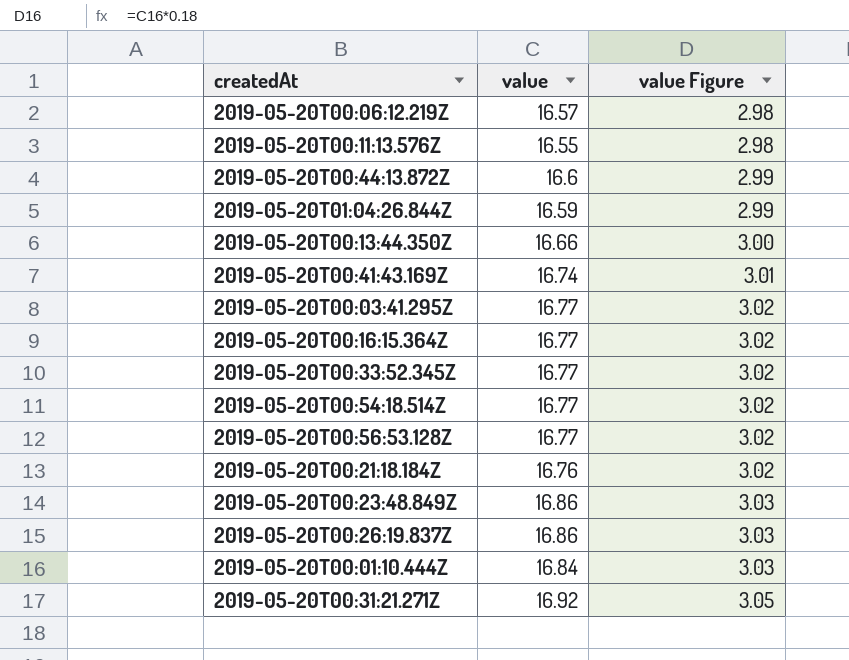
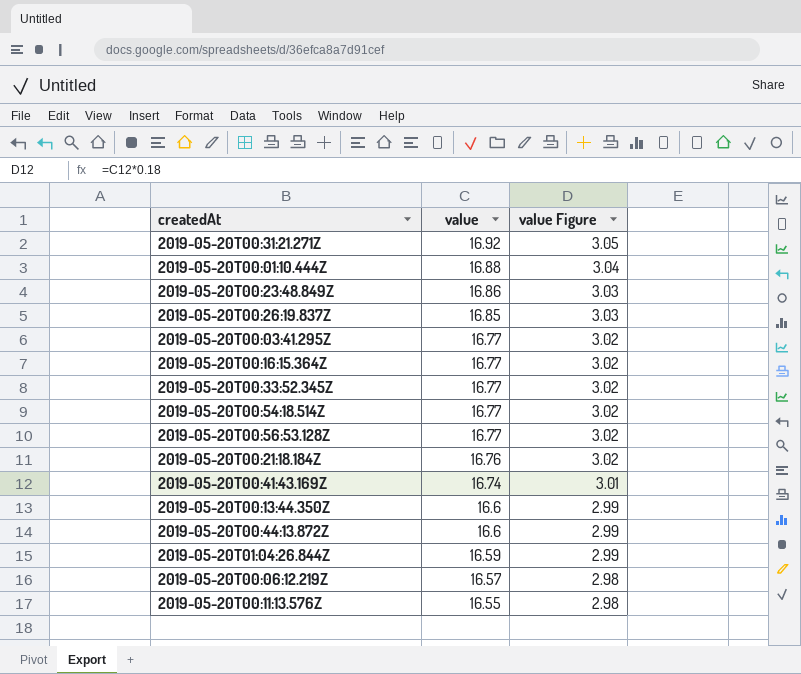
row order: value Figure ascending -> value descending
2019-05-20T00:01:10.444Z | value: 16.84 -> 16.88
2019-05-20T00:01:10.444Z | value Figure: 3.03 -> 3.04
2019-05-20T00:26:19.837Z | value: 16.86 -> 16.85
2019-05-20T00:13:44.350Z | value: 16.66 -> 16.6
2019-05-20T00:13:44.350Z | value Figure: 3.00 -> 2.99

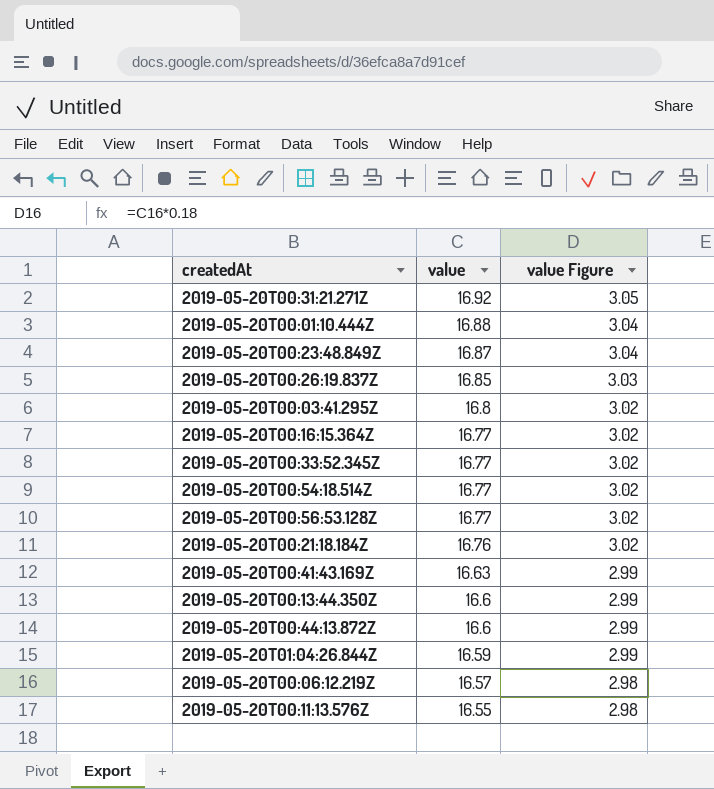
2019-05-20T00:23:48.849Z | value: 16.86 -> 16.87
2019-05-20T00:23:48.849Z | value Figure: 3.03 -> 3.04
2019-05-20T00:03:41.295Z | value: 16.77 -> 16.8
2019-05-20T00:41:43.169Z | value: 16.74 -> 16.63
2019-05-20T00:41:43.169Z | value Figure: 3.01 -> 2.99

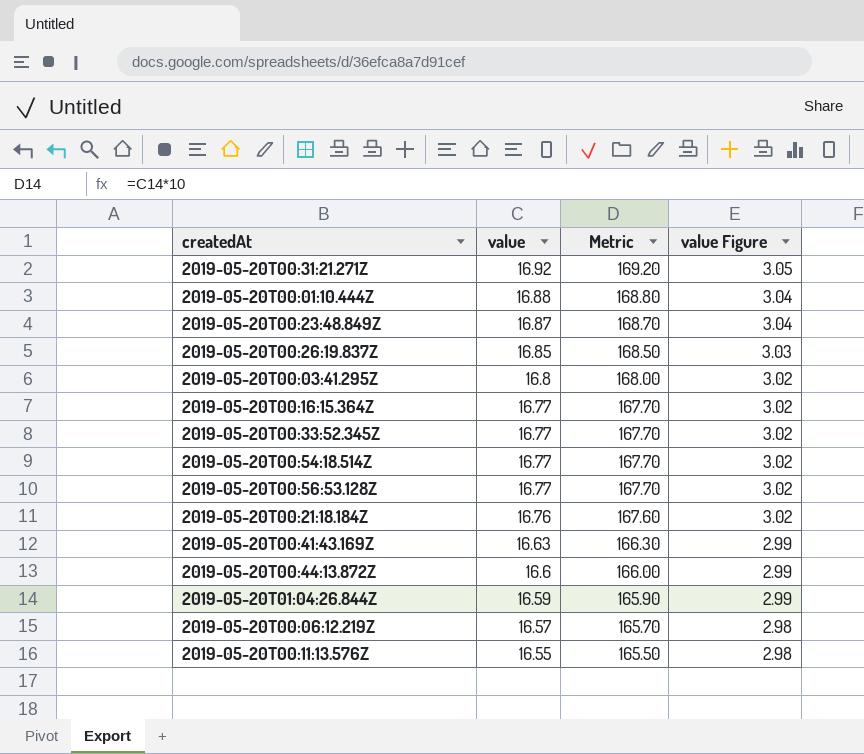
column Metric | formula: none -> [value] * 10
row 2019-05-20T00:13:44.350Z: 16.6 | 2.99 -> none

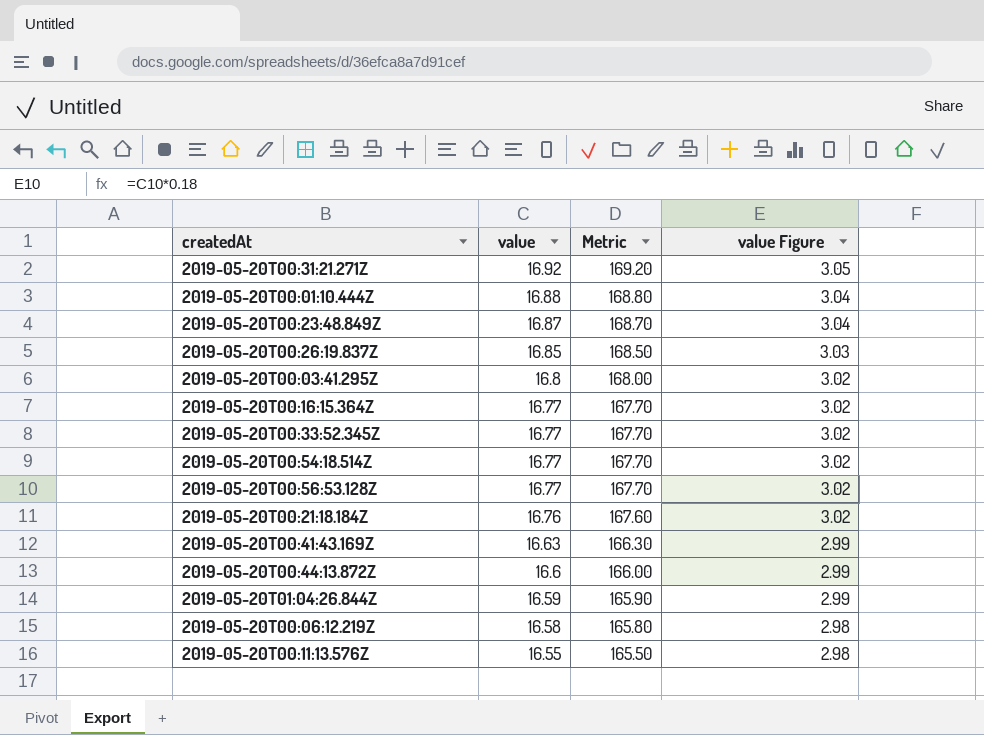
2019-05-20T00:06:12.219Z | value: 16.57 -> 16.58
2019-05-20T00:06:12.219Z | Metric: 165.70 -> 165.80

